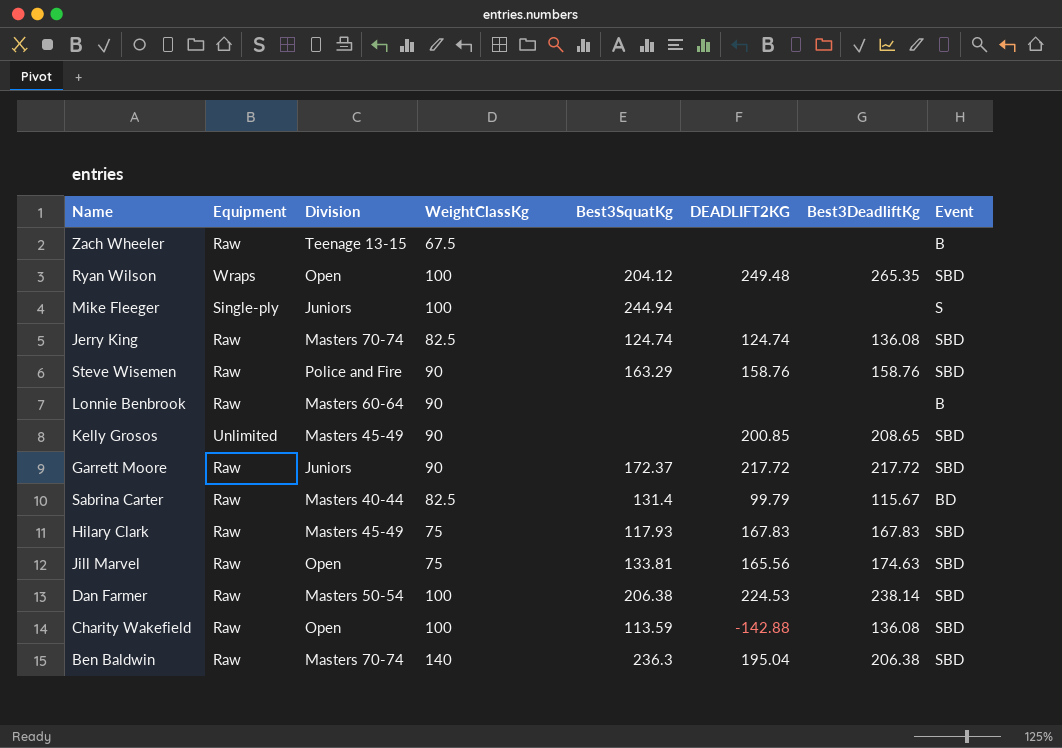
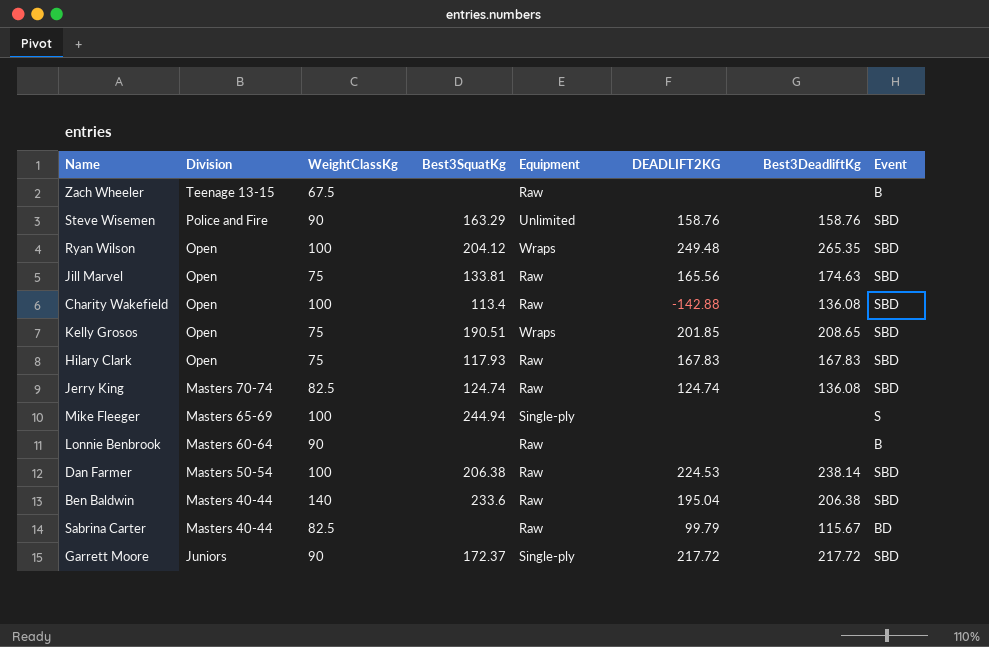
row order: none -> Division descending
column Equipment | position: 2 -> 5
Steve Wisemen | Equipment: Raw -> Unlimited
Charity Wakefield | Best3SquatKg: 113.59 -> 113.4
Kelly Grosos | Division: Masters 45-49 -> Open
Kelly Grosos | WeightClassKg: 90 -> 75
Kelly Grosos | Best3SquatKg: none -> 190.51
Kelly Grosos | Equipment: Unlimited -> Wraps
Kelly Grosos | DEADLIFT2KG: 200.85 -> 201.85
Hilary Clark | Division: Masters 45-49 -> Open
Mike Fleeger | Division: Juniors -> Masters 65-69
Ben Baldwin | Division: Masters 70-74 -> Masters 40-44
Ben Baldwin | Best3SquatKg: 236.3 -> 233.6
Sabrina Carter | Best3SquatKg: 131.4 -> none
Garrett Moore | Equipment: Raw -> Single-ply

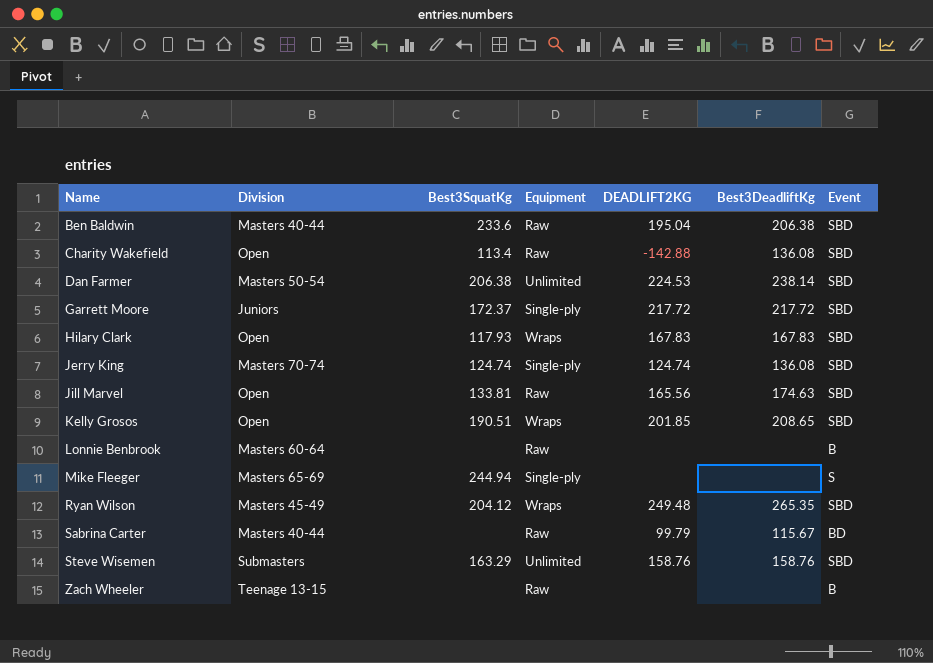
row order: Division descending -> Name ascending
column WeightClassKg | position: 3 -> none
Dan Farmer | Equipment: Raw -> Unlimited
Hilary Clark | Equipment: Raw -> Wraps
Jerry King | Equipment: Raw -> Single-ply
Ryan Wilson | Division: Open -> Masters 45-49
Steve Wisemen | Division: Police and Fire -> Submasters

